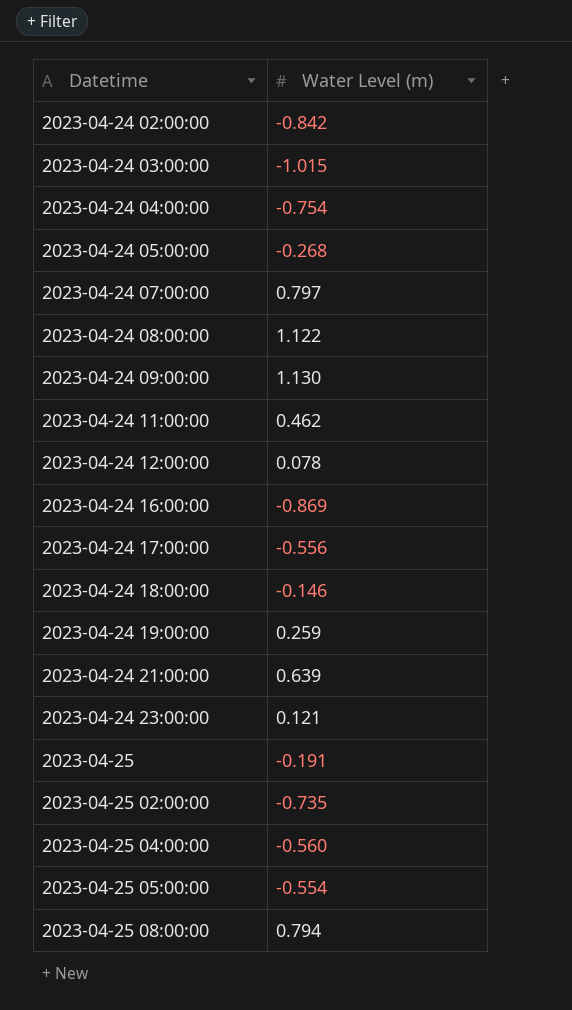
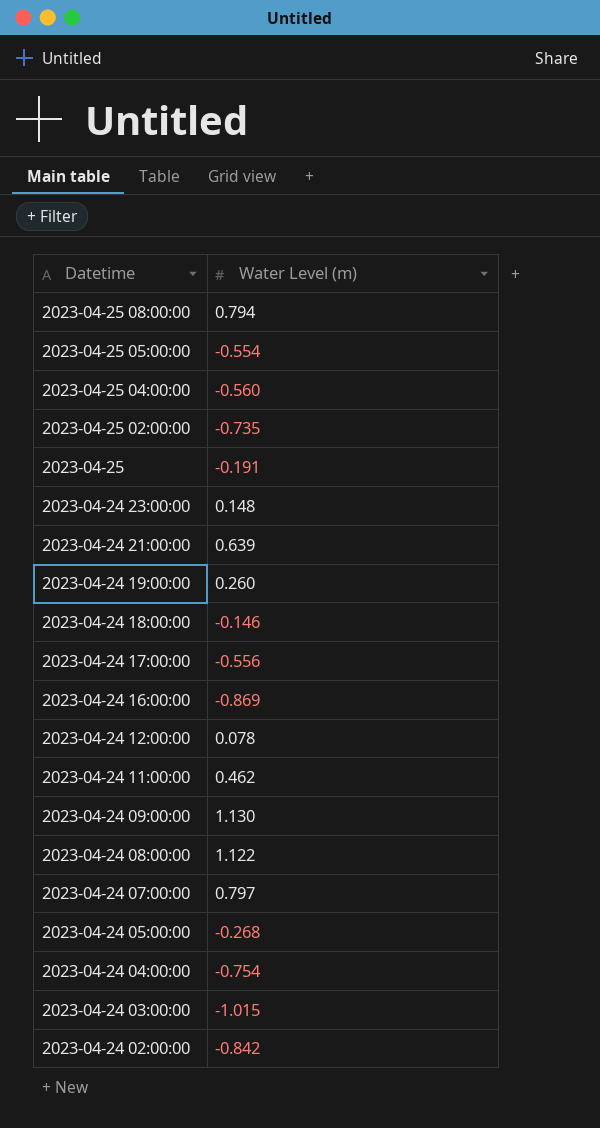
row order: Datetime ascending -> Datetime descending
2023-04-24 23:00:00 | Water Level (m): 0.121 -> 0.148
2023-04-24 19:00:00 | Water Level (m): 0.259 -> 0.260

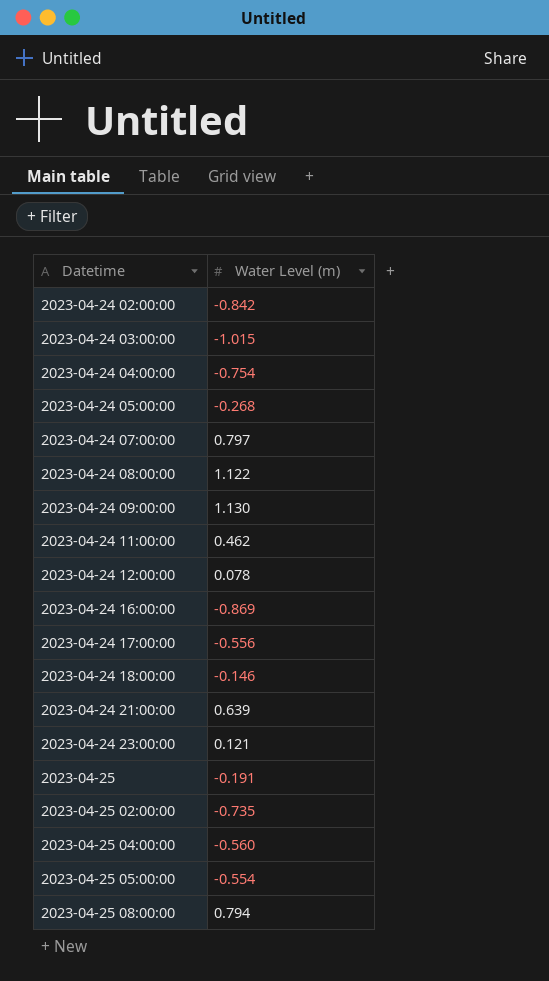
row order: Datetime descending -> Datetime ascending
row 2023-04-24 19:00:00: 0.260 -> none
2023-04-24 23:00:00 | Water Level (m): 0.148 -> 0.121

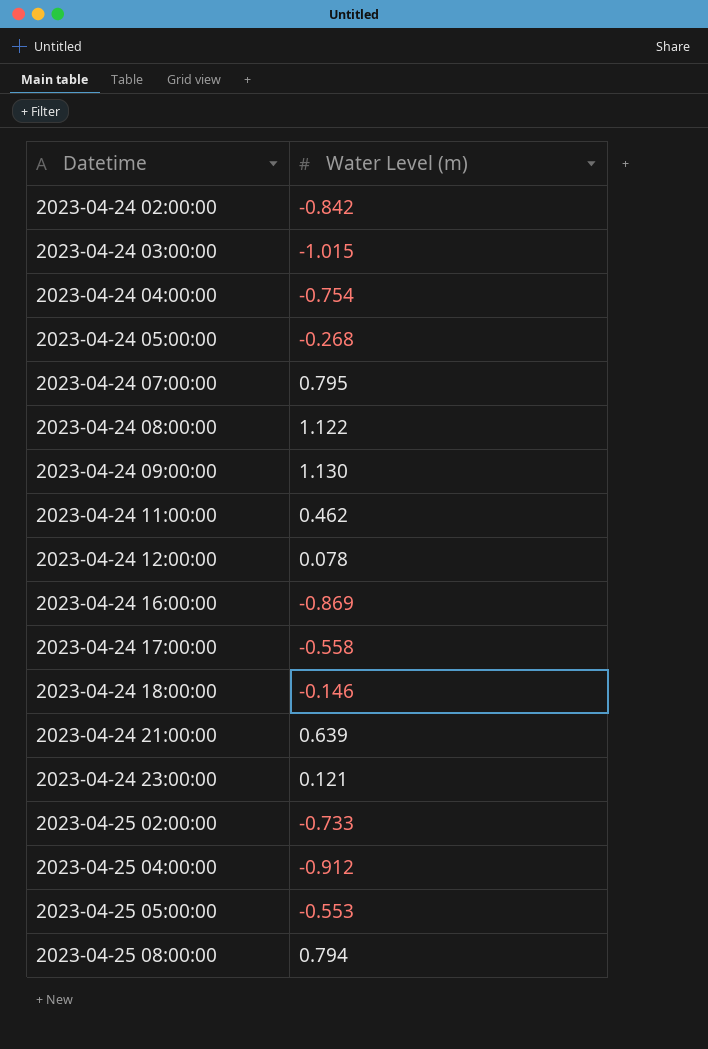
row 2023-04-25: -0.191 -> none
2023-04-24 07:00:00 | Water Level (m): 0.797 -> 0.795
2023-04-24 17:00:00 | Water Level (m): -0.556 -> -0.558
2023-04-25 02:00:00 | Water Level (m): -0.735 -> -0.733
2023-04-25 04:00:00 | Water Level (m): -0.560 -> -0.912
2023-04-25 05:00:00 | Water Level (m): -0.554 -> -0.553

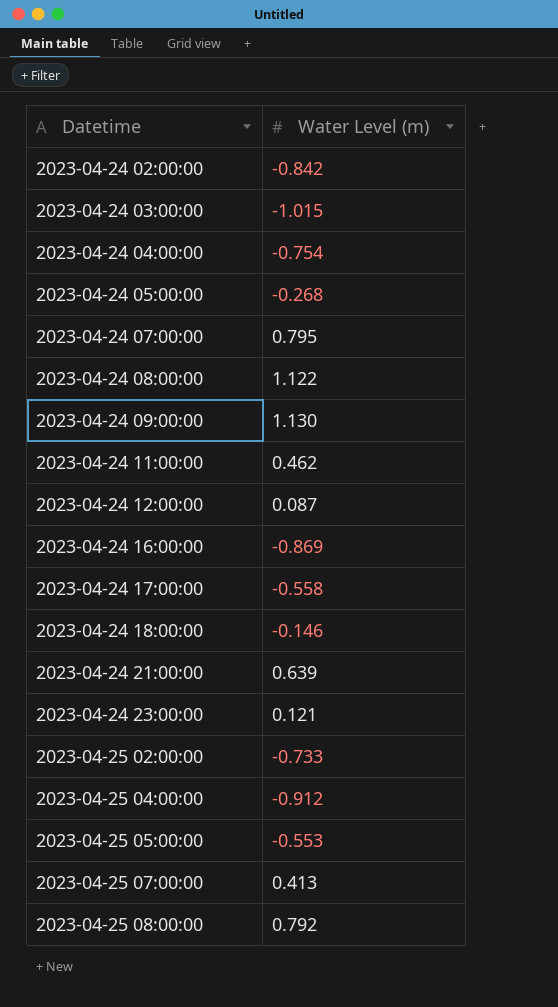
2023-04-24 12:00:00 | Water Level (m): 0.078 -> 0.087
row 2023-04-25 07:00:00: none -> 0.413
2023-04-25 08:00:00 | Water Level (m): 0.794 -> 0.792

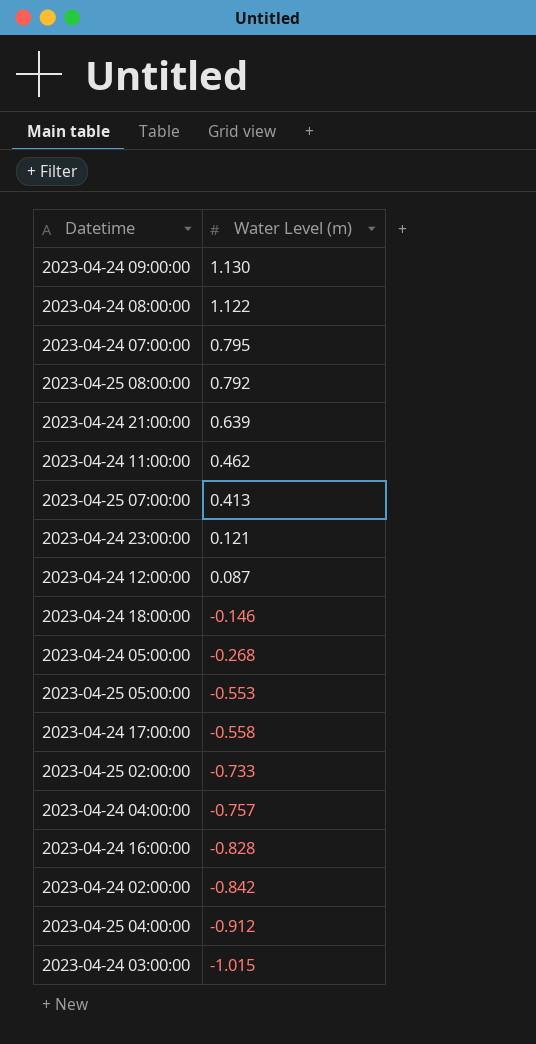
row order: Datetime ascending -> Water Level (m) descending
2023-04-24 04:00:00 | Water Level (m): -0.754 -> -0.757
2023-04-24 16:00:00 | Water Level (m): -0.869 -> -0.828

